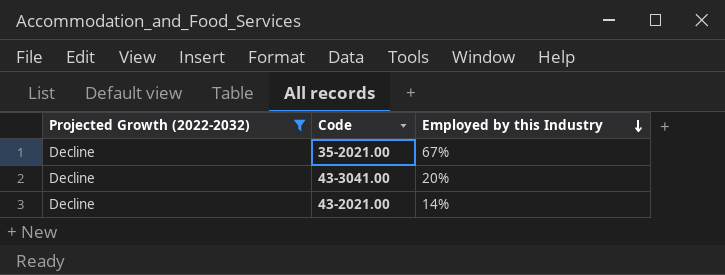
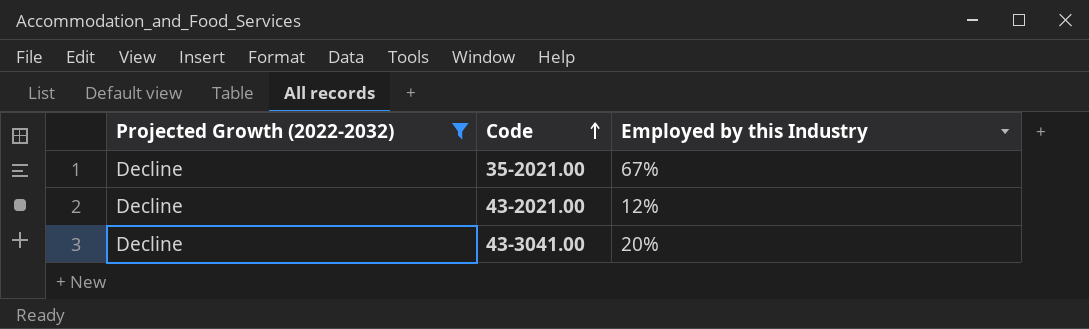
row order: Employed by this Industry descending -> Code ascending
43-2021.00 | Employed by this Industry: 14% -> 12%

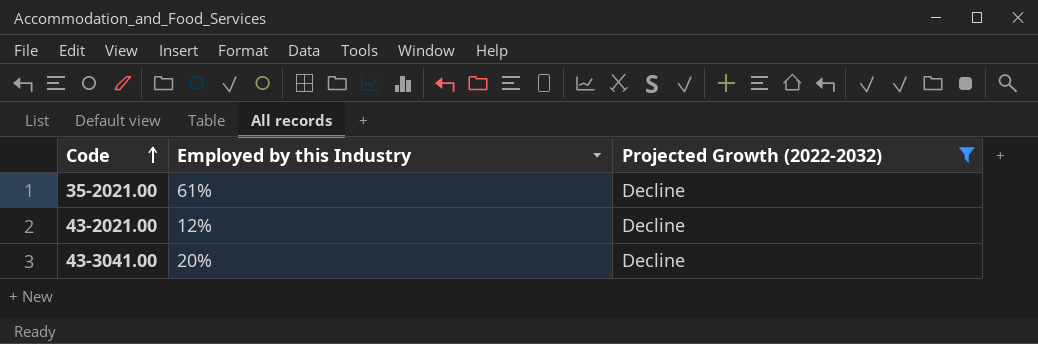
column Projected Growth (2022-2032) | position: 1 -> 3
35-2021.00 | Employed by this Industry: 67% -> 61%

